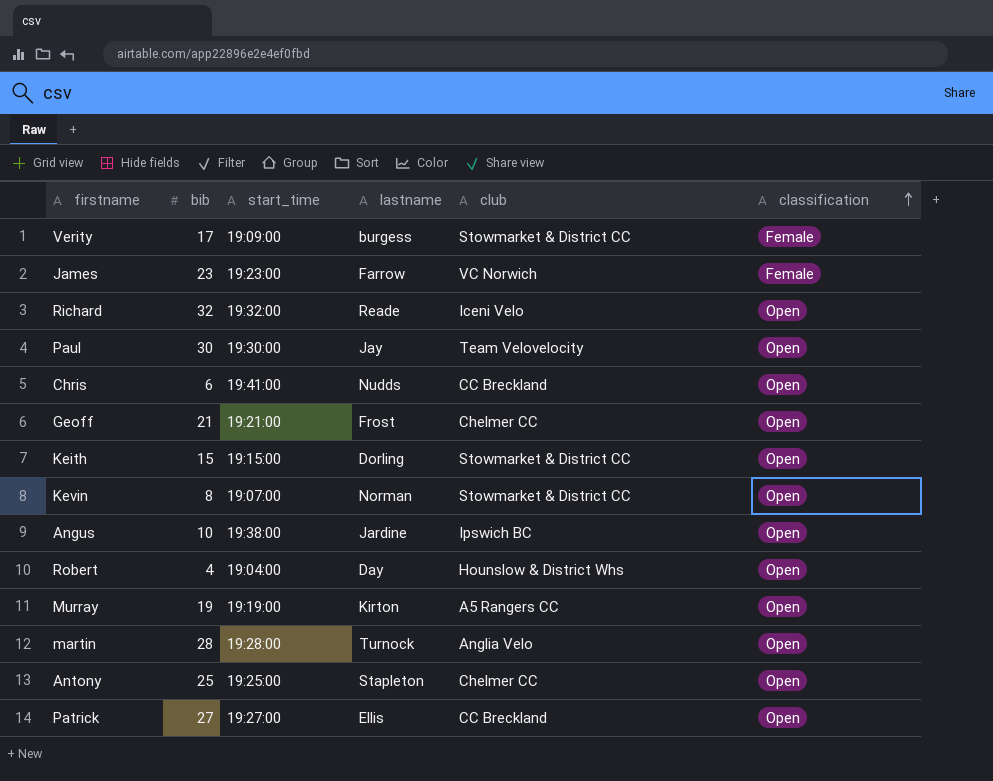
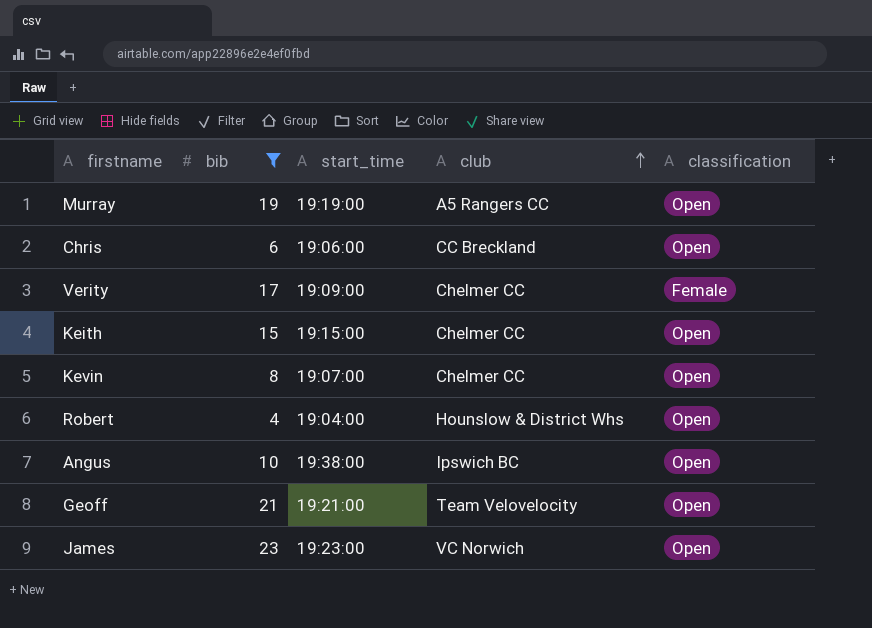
filter: none -> bib <= 23
row order: classification ascending -> club ascending
column lastname | position: 4 -> none
Chris | start_time: 19:41:00 -> 19:06:00
Verity | club: Stowmarket & District CC -> Chelmer CC
Keith | club: Stowmarket & District CC -> Chelmer CC
Kevin | club: Stowmarket & District CC -> Chelmer CC
Geoff | club: Chelmer CC -> Team Velovelocity
James | classification: Female -> Open

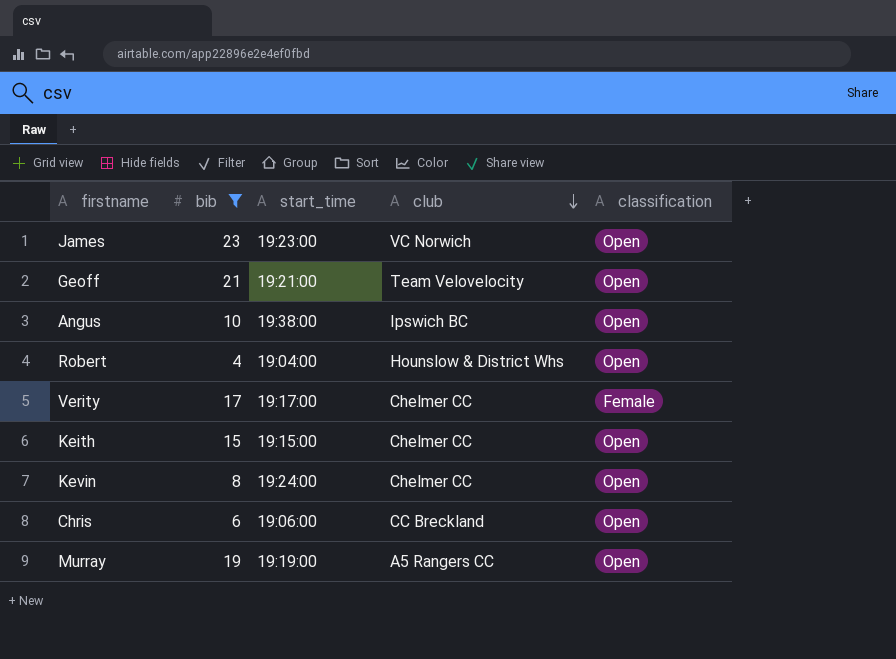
row order: club ascending -> club descending
Verity | start_time: 19:09:00 -> 19:17:00
Kevin | start_time: 19:07:00 -> 19:24:00

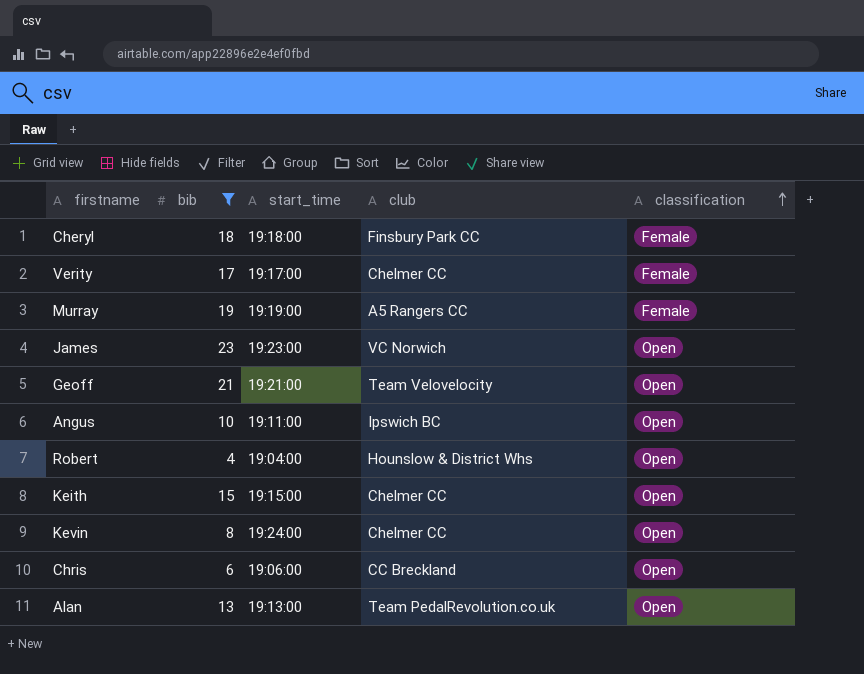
row order: club descending -> classification ascending
row Cheryl: none -> 18 | 19:18:00 | Finsbury Park CC | Female
Murray | classification: Open -> Female
Angus | start_time: 19:38:00 -> 19:11:00
row Alan: none -> 13 | 19:13:00 | Team PedalRevolution.co.uk | Open

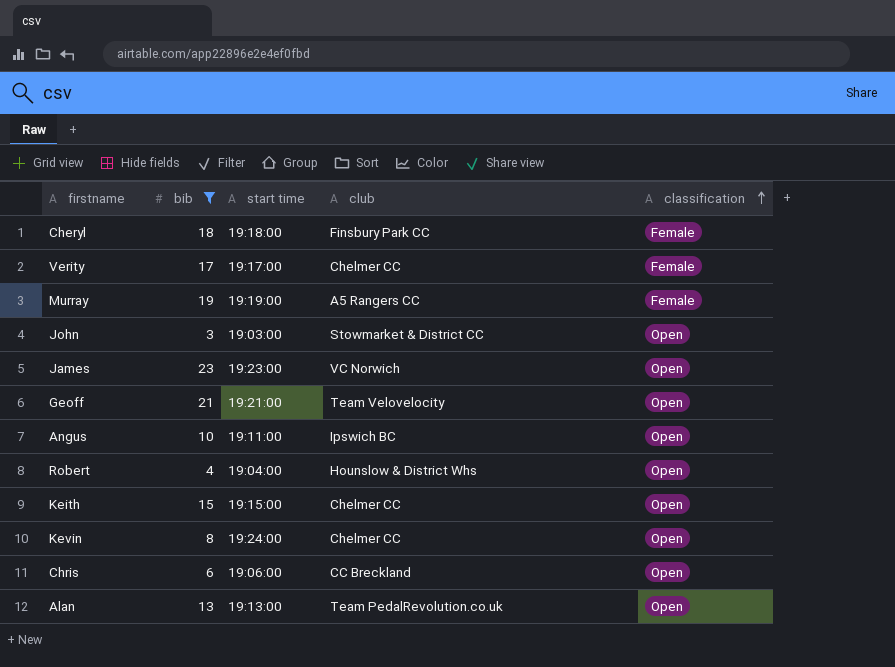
column name: start_time -> start time
row John: none -> 3 | 19:03:00 | Stowmarket & District CC | Open

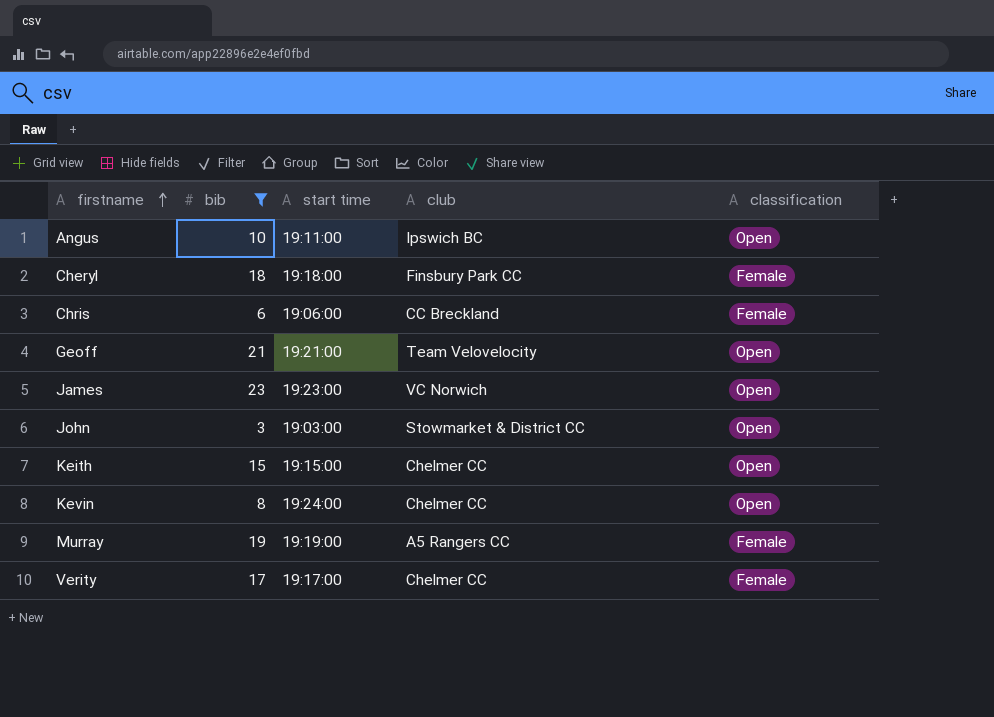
row order: classification ascending -> firstname ascending
row Robert: 4 | 19:04:00 | Hounslow & District Whs | Open -> none
row Alan: 13 | 19:13:00 | Team PedalRevolution.co.uk | Open -> none
Chris | classification: Open -> Female

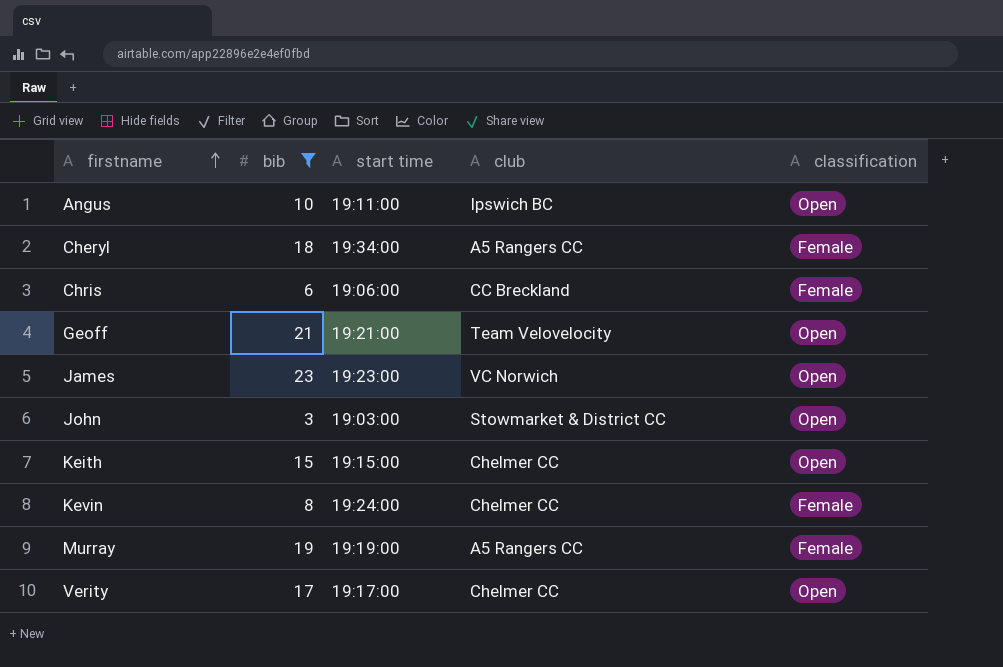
Cheryl | start time: 19:18:00 -> 19:34:00
Cheryl | club: Finsbury Park CC -> A5 Rangers CC
Kevin | classification: Open -> Female
Verity | classification: Female -> Open

